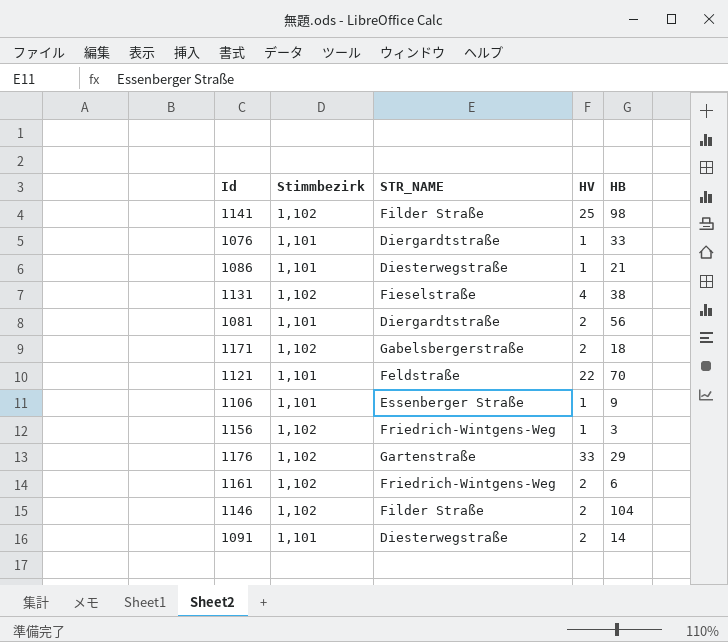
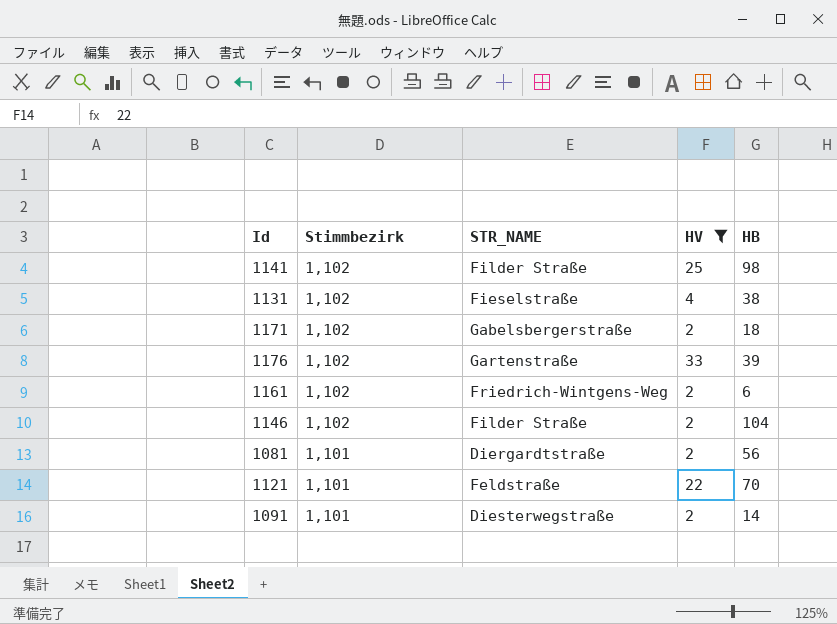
filter: none -> HV != 1
row order: none -> Stimmbezirk descending
1176 | HB: 29 -> 39

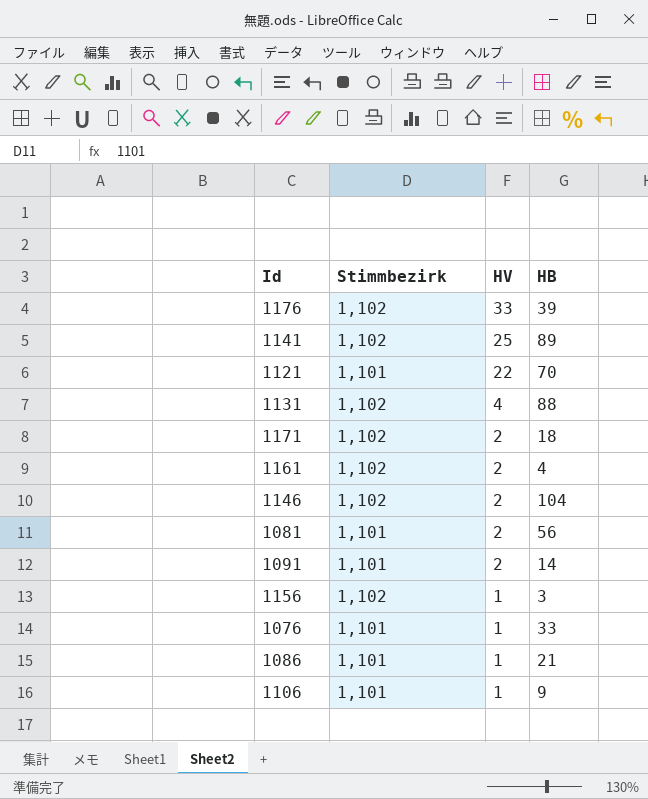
filter: HV != 1 -> none
row order: Stimmbezirk descending -> HV descending
column STR_NAME | position: 3 -> none
1141 | HB: 98 -> 89
1131 | HB: 38 -> 88
1161 | HB: 6 -> 4

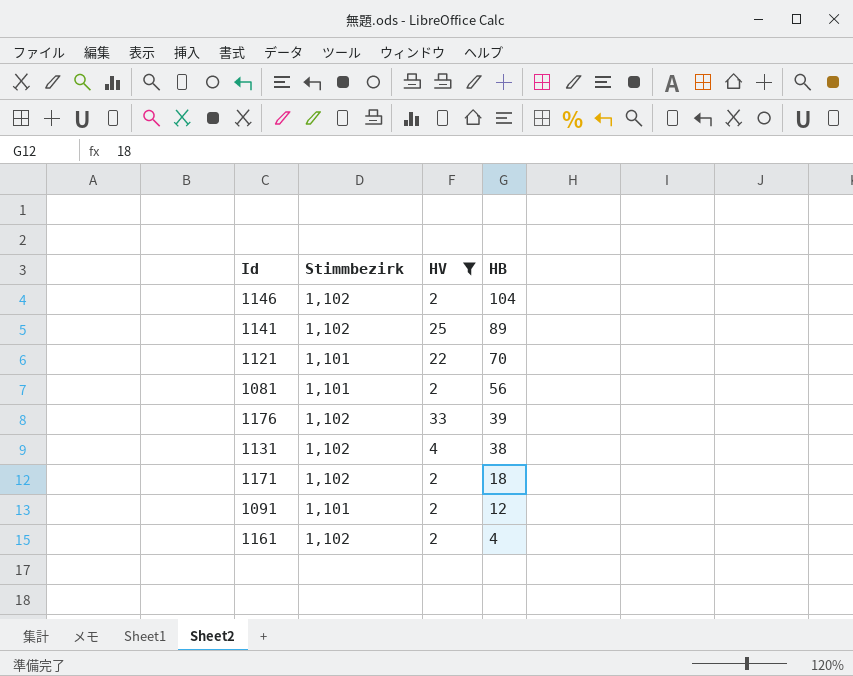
filter: none -> HV != 1
row order: HV descending -> HB descending
1131 | HB: 88 -> 38
1091 | HB: 14 -> 12

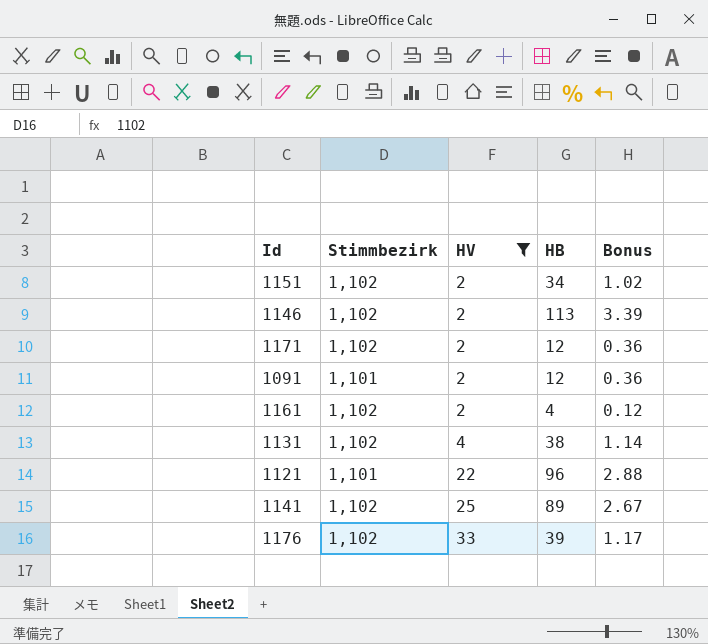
row order: HB descending -> HV ascending
column Bonus | formula: none -> [HB] * 0.03
row 1081: 1,101 | 2 | 56 -> none
row 1151: none -> 1,102 | 2 | 34 | 1.02
1146 | HB: 104 -> 113
1171 | HB: 18 -> 12
1121 | HB: 70 -> 96

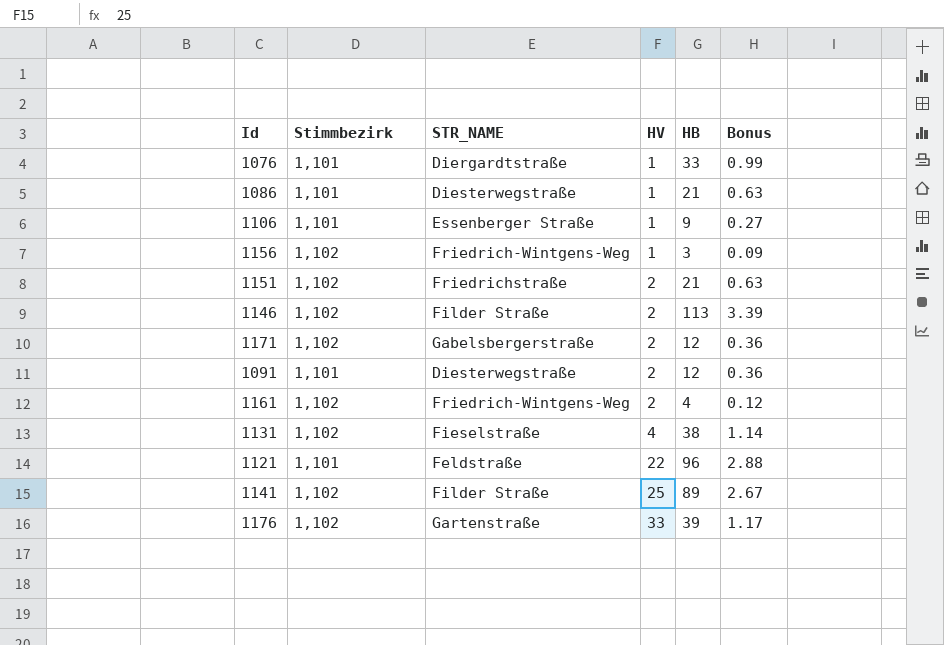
filter: HV != 1 -> none
column STR_NAME | position: none -> 3
1151 | HB: 34 -> 21
1151 | Bonus: 1.02 -> 0.63

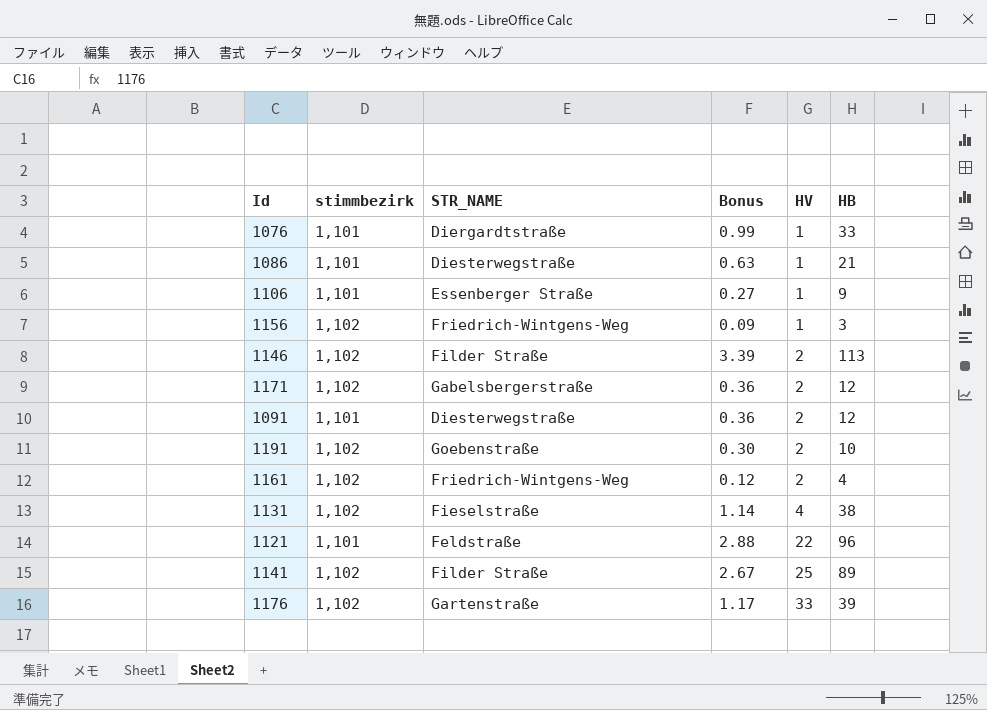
column name: Stimmbezirk -> stimmbezirk
column Bonus | position: 6 -> 4
row 1151: 1,102 | Friedrichstraße | 2 | 21 | 0.63 -> none
row 1191: none -> 1,102 | Goebenstraße | 0.30 | 2 | 10

